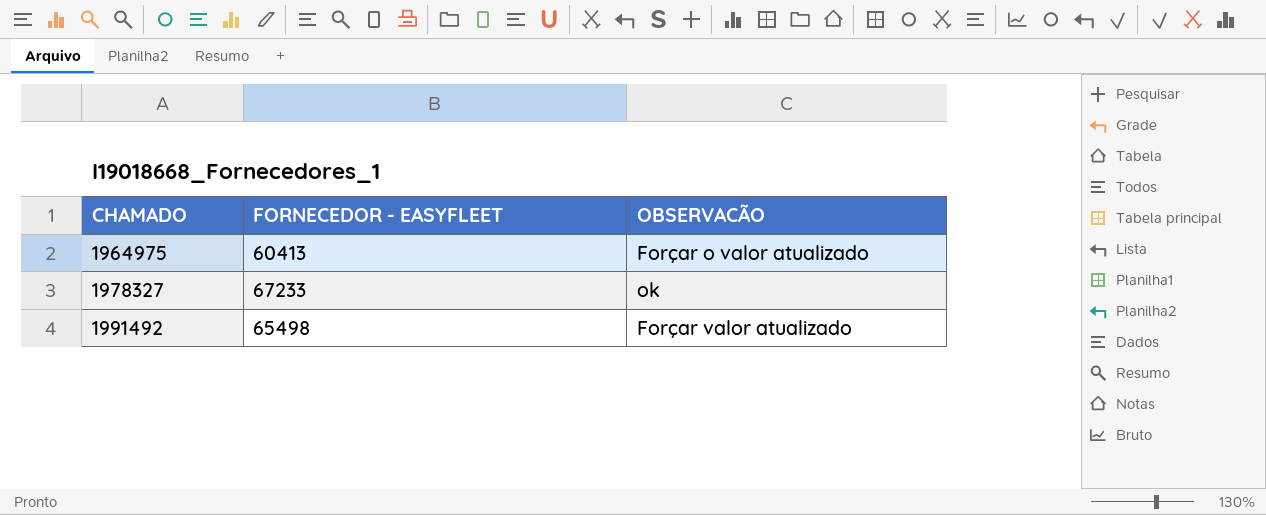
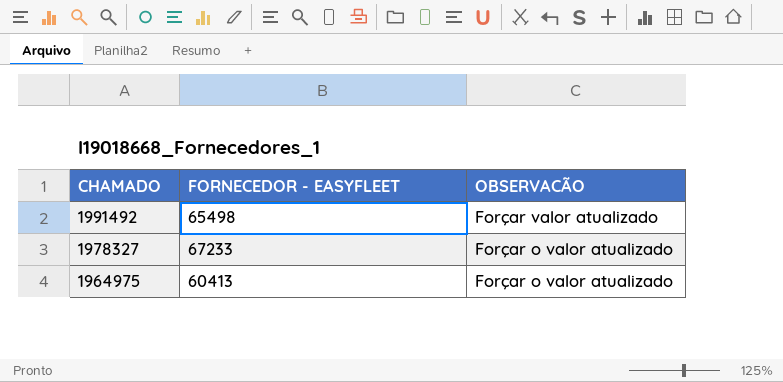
row order: CHAMADO ascending -> CHAMADO descending
1978327 | OBSERVACÃO: ok -> Forçar o valor atualizado

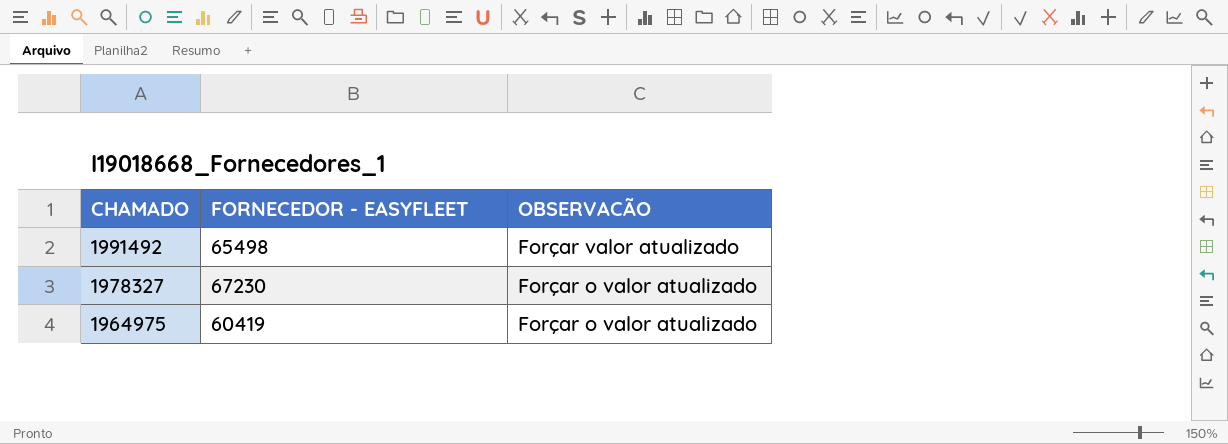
1978327 | FORNECEDOR - EASYFLEET: 67233 -> 67230
1964975 | FORNECEDOR - EASYFLEET: 60413 -> 60419

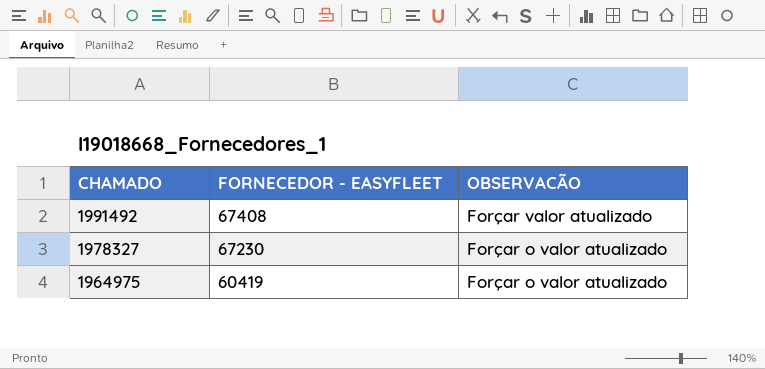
1991492 | FORNECEDOR - EASYFLEET: 65498 -> 67408

